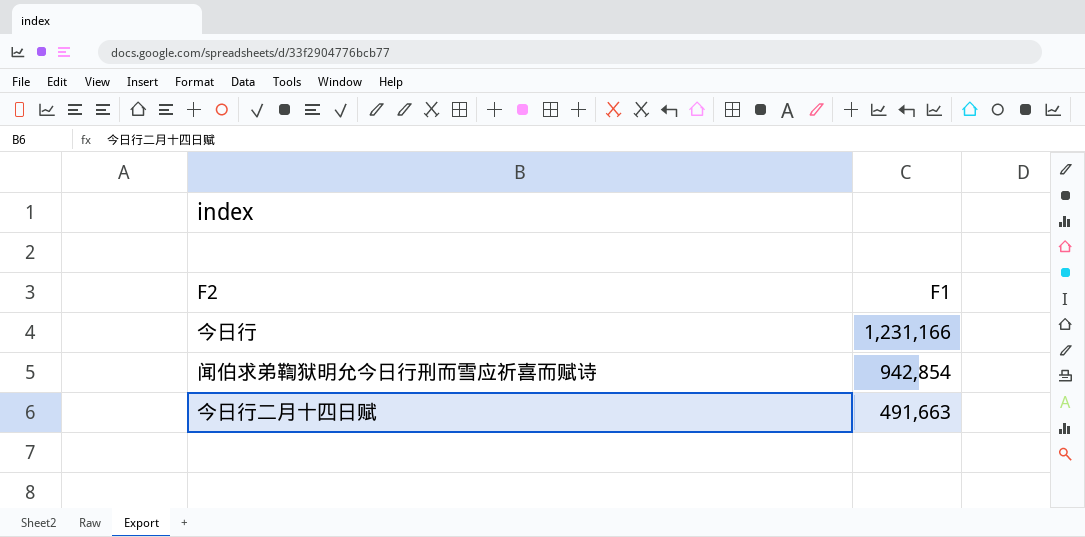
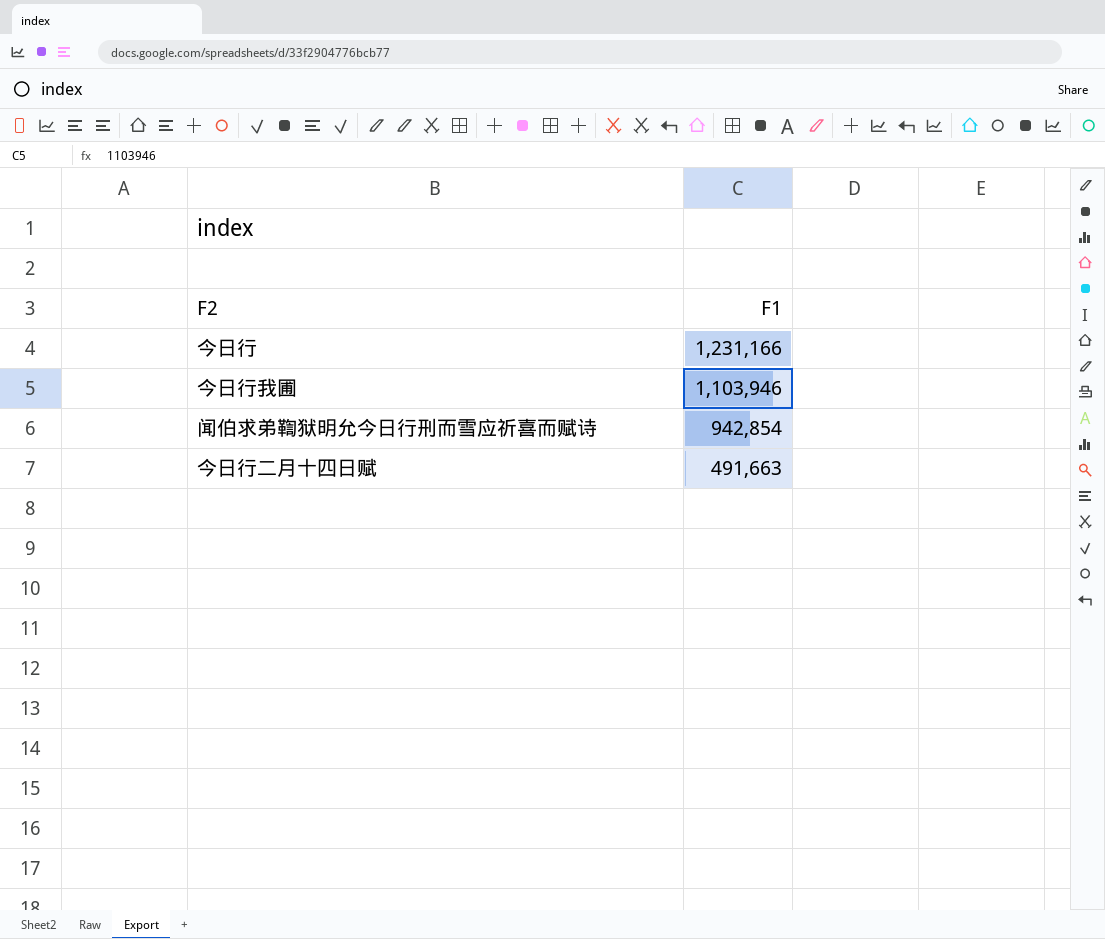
row 今日行我圃: none -> 1,103,946

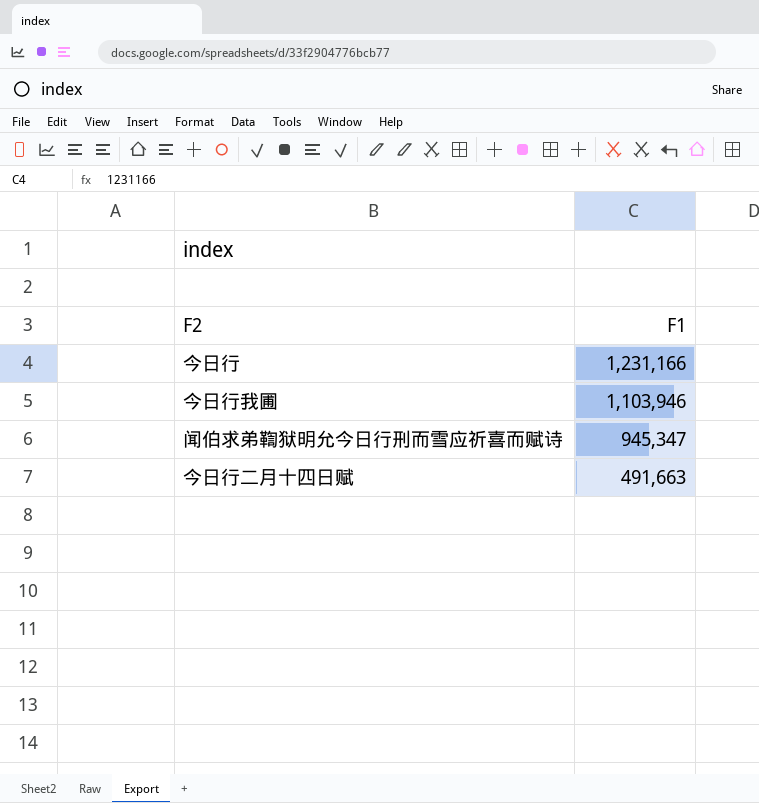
闻伯求弟鞫狱明允今日行刑而雪应祈喜而赋诗 | F1: 942,854 -> 945,347

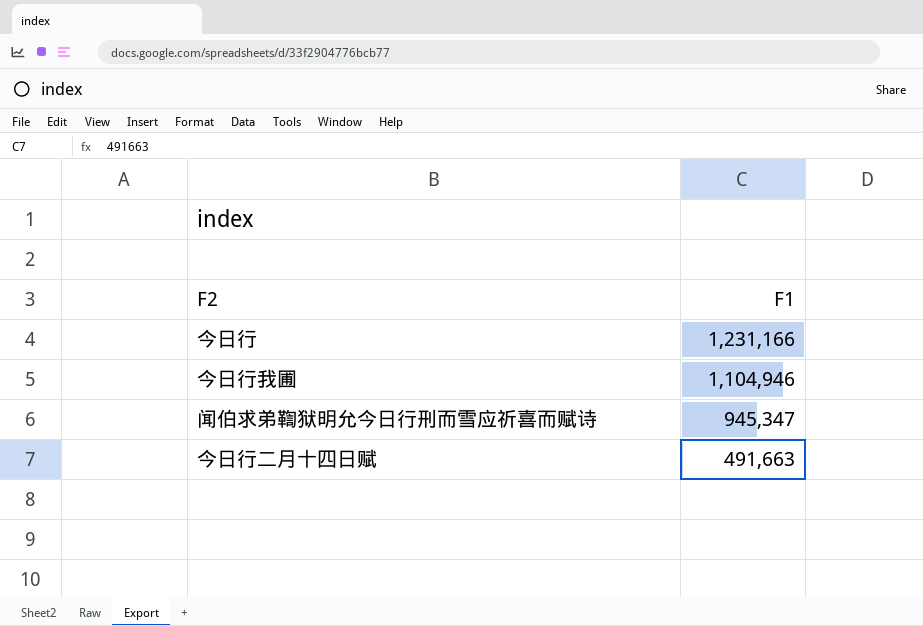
今日行我圃 | F1: 1,103,946 -> 1,104,946

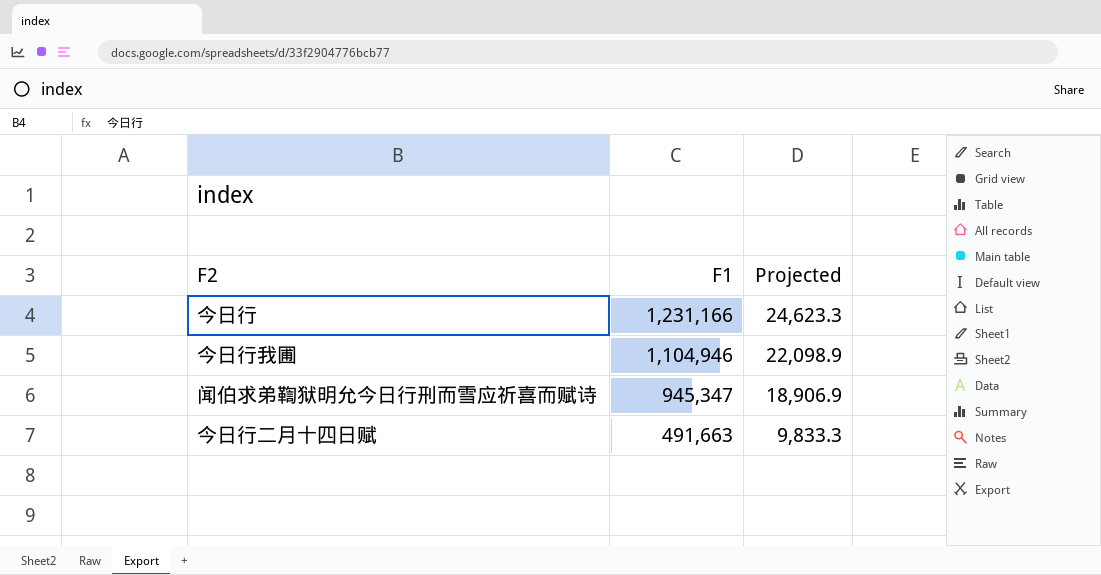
column Projected | formula: none -> [F1] * 0.02

